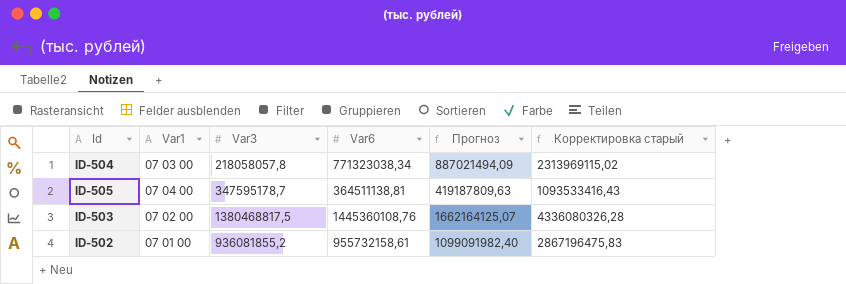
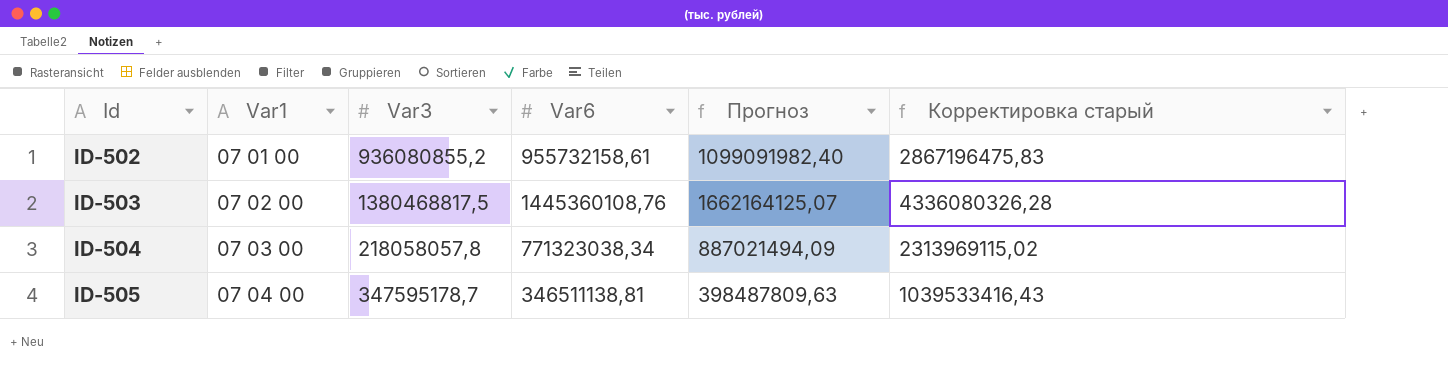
row order: none -> Id ascending
ID-502 | Var3: 936081855,2 -> 936080855,2
ID-505 | Var6: 364511138,81 -> 346511138,81
ID-505 | Прогноз: 419187809,63 -> 398487809,63
ID-505 | Корректировка старый: 1093533416,43 -> 1039533416,43

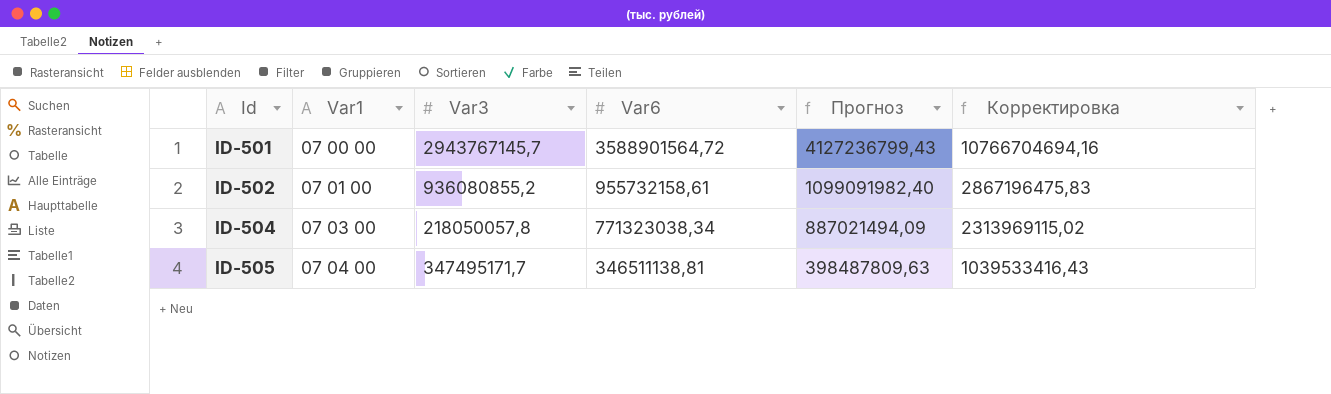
column name: Корректировка старый -> Корректировка
row ID-503: 07 02 00 | 1380468817,5 | 1445360108,76 | 1662164125,07 | 4336080326,28 -> none
row ID-501: none -> 07 00 00 | 2943767145,7 | 3588901564,72 | 4127236799,43 | 10766704694,16
ID-504 | Var3: 218058057,8 -> 218050057,8
ID-505 | Var3: 347595178,7 -> 347495171,7

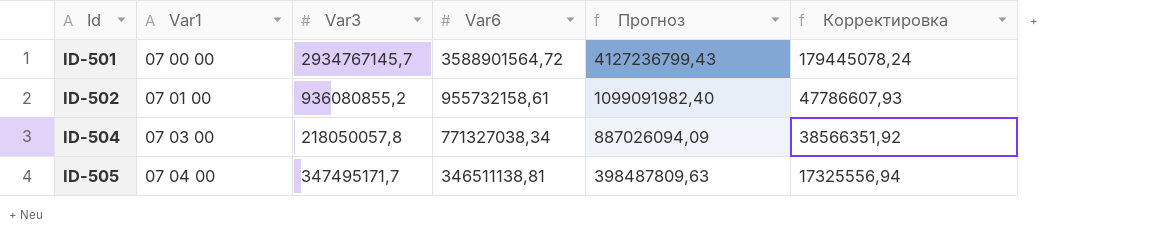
column Корректировка | formula: [Var6] * 3 -> [Var6] * 0,05
ID-501 | Var3: 2943767145,7 -> 2934767145,7
ID-504 | Var6: 771323038,34 -> 771327038,34
ID-504 | Прогноз: 887021494,09 -> 887026094,09

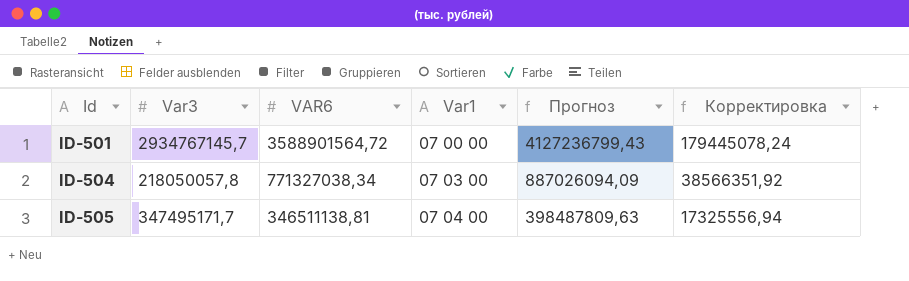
column name: Var6 -> VAR6
column Var1 | position: 2 -> 4
row ID-502: 07 01 00 | 936080855,2 | 955732158,61 | 1099091982,40 | 47786607,93 -> none

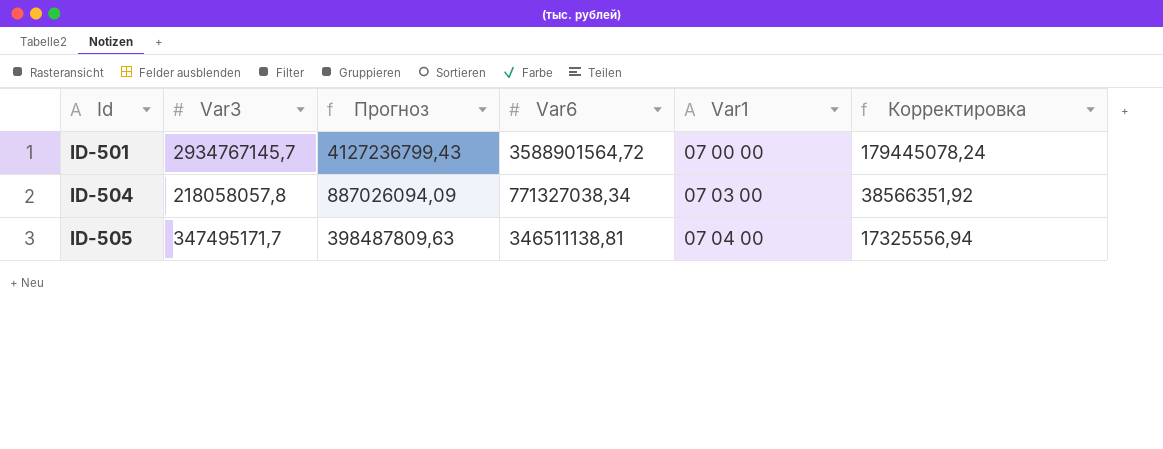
column Прогноз | position: 5 -> 3
column name: VAR6 -> Var6
ID-504 | Var3: 218050057,8 -> 218058057,8

